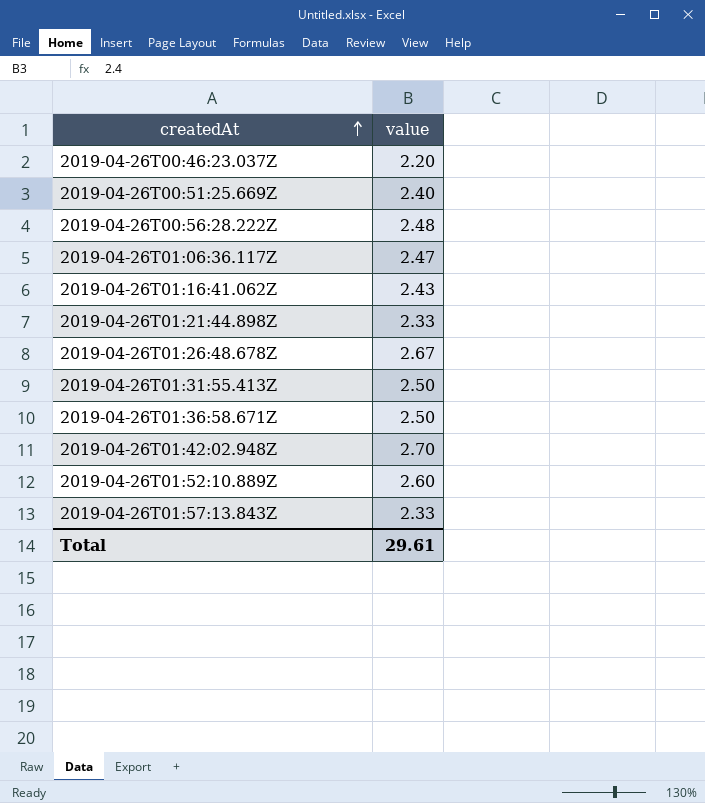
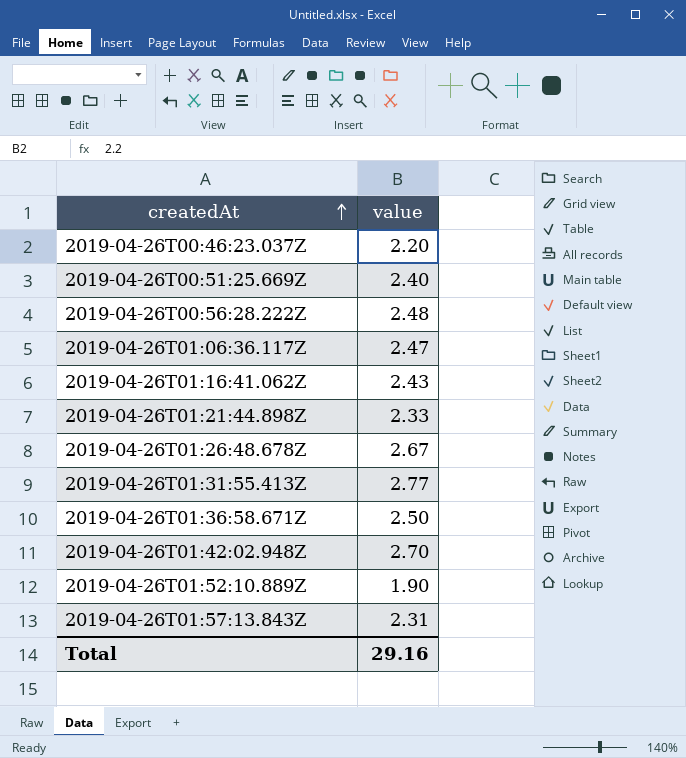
2019-04-26T01:31:55.413Z | value: 2.50 -> 2.77
2019-04-26T01:52:10.889Z | value: 2.60 -> 1.90
2019-04-26T01:57:13.843Z | value: 2.33 -> 2.31
Total | value: 29.61 -> 29.16

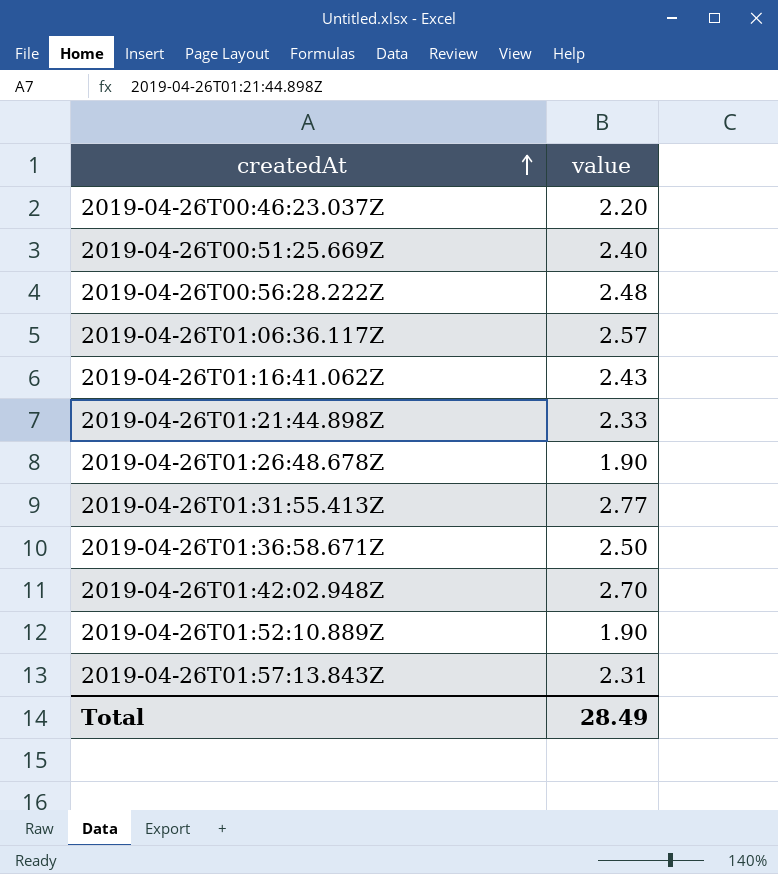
2019-04-26T01:06:36.117Z | value: 2.47 -> 2.57
2019-04-26T01:26:48.678Z | value: 2.67 -> 1.90
Total | value: 29.16 -> 28.49

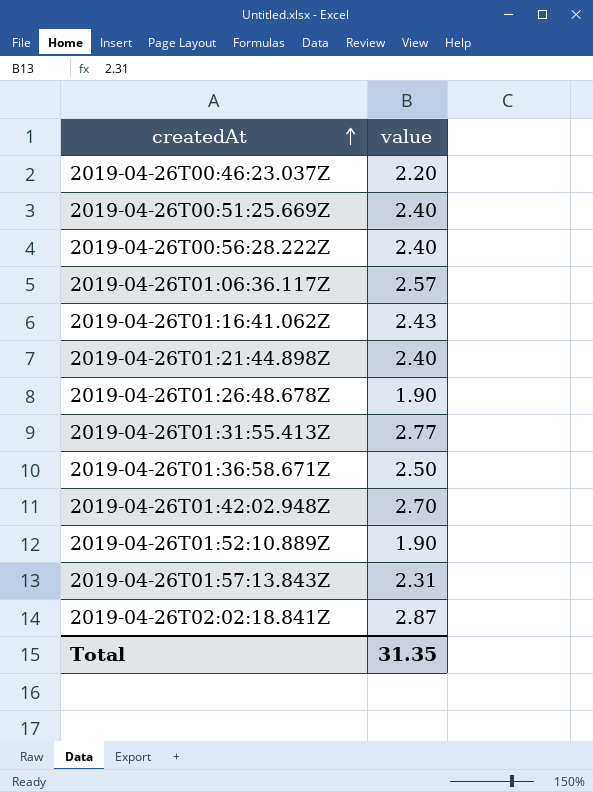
2019-04-26T00:56:28.222Z | value: 2.48 -> 2.40
2019-04-26T01:21:44.898Z | value: 2.33 -> 2.40
row 2019-04-26T02:02:18.841Z: none -> 2.87
Total | value: 28.49 -> 31.35

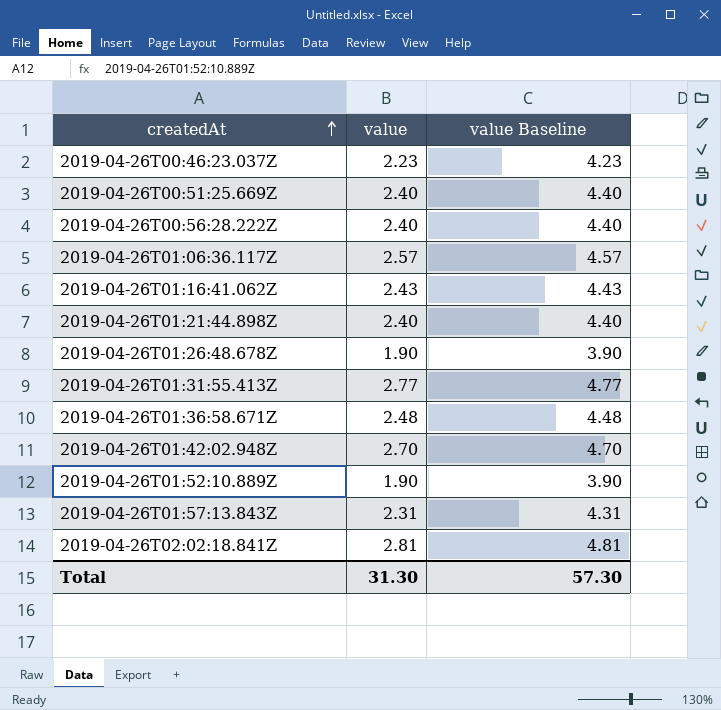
column value Baseline | formula: none -> [value] + 2
2019-04-26T00:46:23.037Z | value: 2.20 -> 2.23
2019-04-26T01:36:58.671Z | value: 2.50 -> 2.48
2019-04-26T02:02:18.841Z | value: 2.87 -> 2.81
Total | value: 31.35 -> 31.30

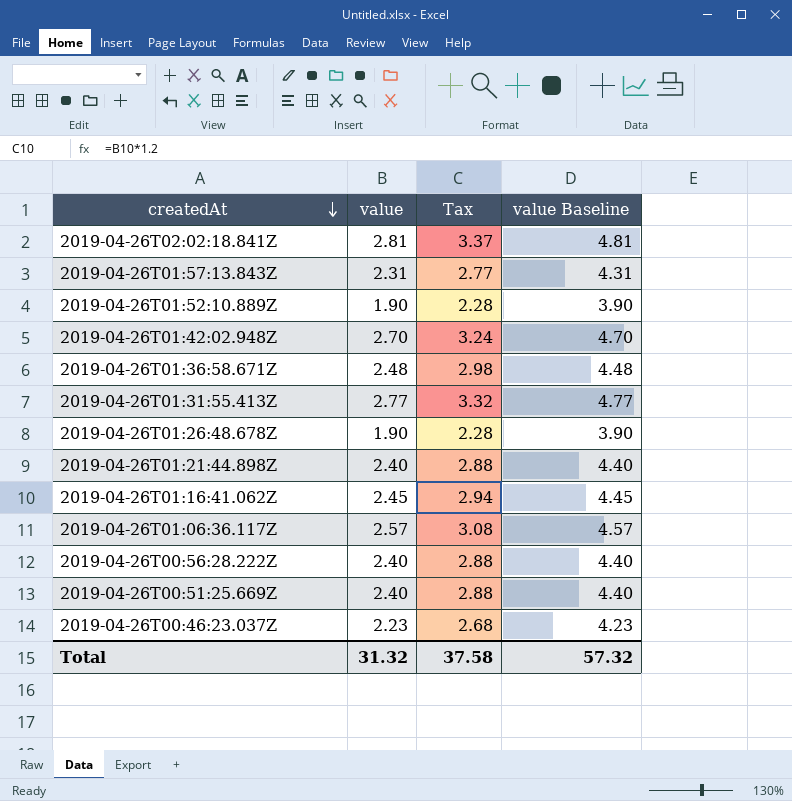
row order: createdAt ascending -> createdAt descending
column Tax | formula: none -> [value] * 1.2
2019-04-26T01:16:41.062Z | value: 2.43 -> 2.45
2019-04-26T01:16:41.062Z | value Baseline: 4.43 -> 4.45
Total | value: 31.30 -> 31.32
Total | value Baseline: 57.30 -> 57.32

